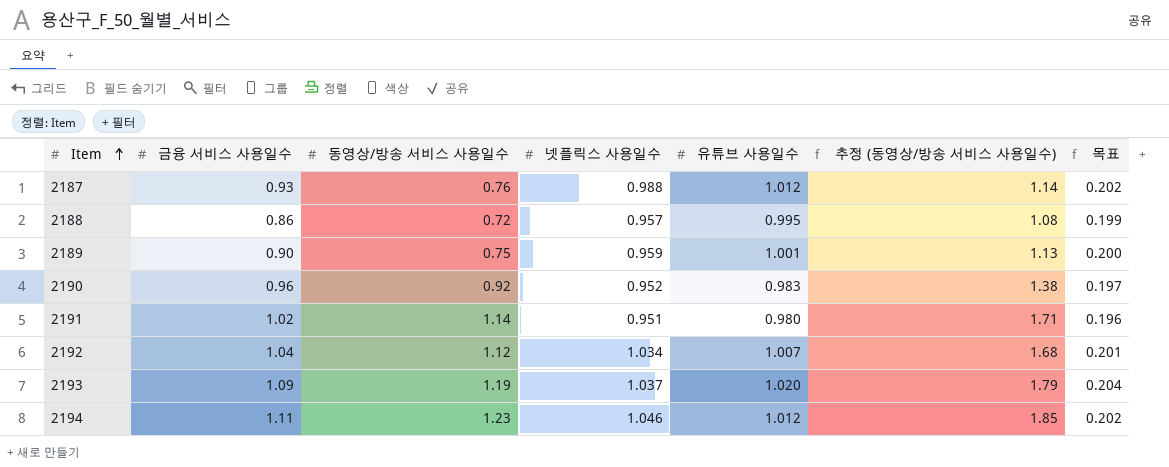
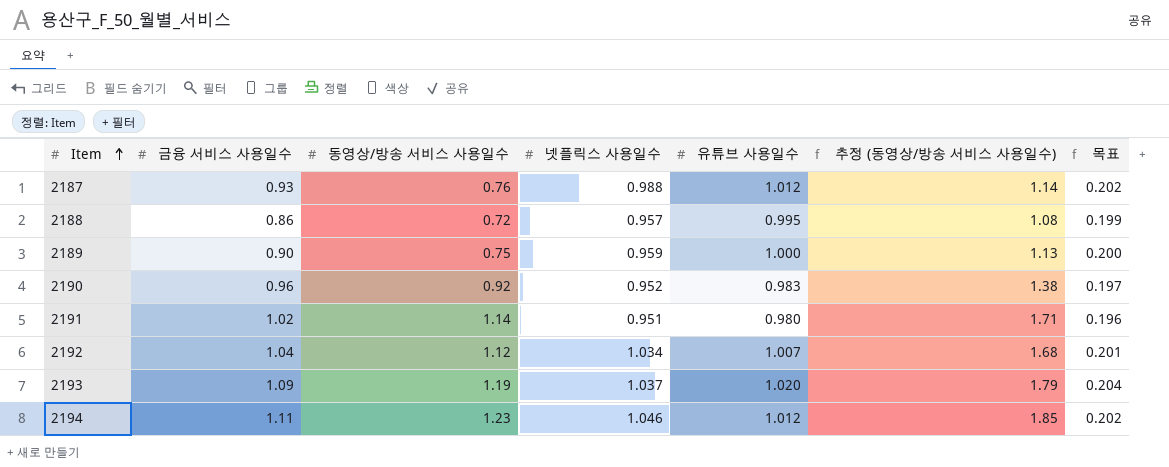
2189 | 유튜브 사용일수: 1.001 -> 1.000

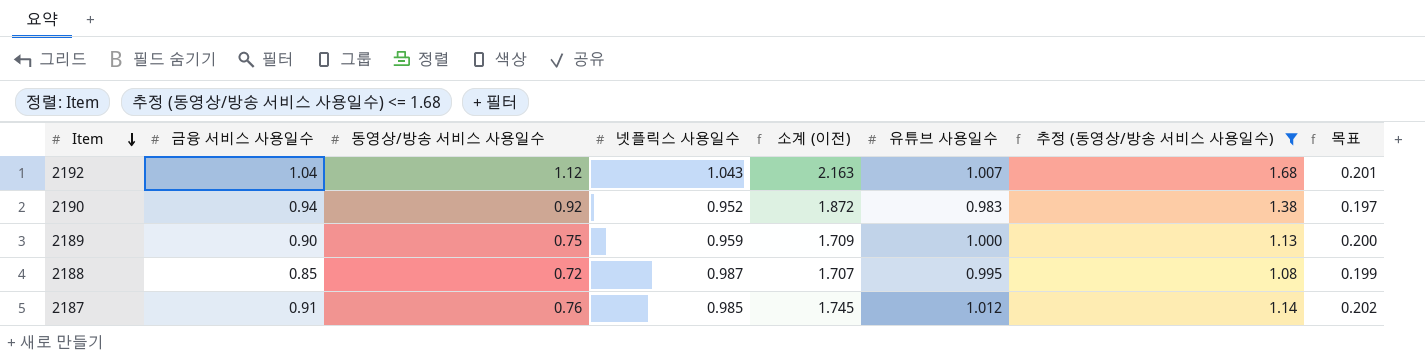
filter: none -> 추정 (동영상/방송 서비스 사용일수) <= 1.68
row order: Item ascending -> Item descending
column 소계 (이전) | formula: none -> [동영상/방송 서비스 사용일수] + [넷플릭스 사용일수]
2192 | 넷플릭스 사용일수: 1.034 -> 1.043
2190 | 금융 서비스 사용일수: 0.96 -> 0.94
2188 | 금융 서비스 사용일수: 0.86 -> 0.85
2188 | 넷플릭스 사용일수: 0.957 -> 0.987
2187 | 금융 서비스 사용일수: 0.93 -> 0.91
2187 | 넷플릭스 사용일수: 0.988 -> 0.985

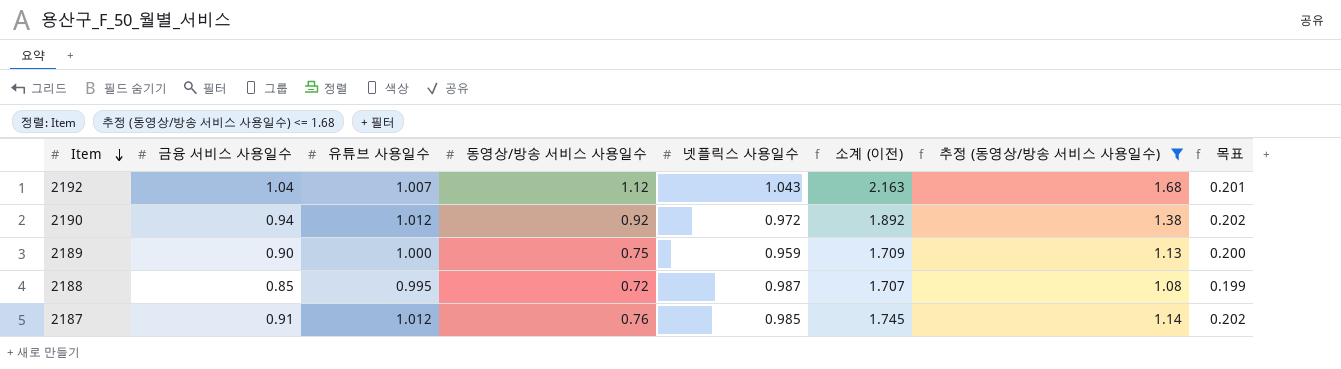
column 유튜브 사용일수 | position: 6 -> 3
2190 | 유튜브 사용일수: 0.983 -> 1.012
2190 | 넷플릭스 사용일수: 0.952 -> 0.972
2190 | 소계 (이전): 1.872 -> 1.892
2190 | 목표: 0.197 -> 0.202

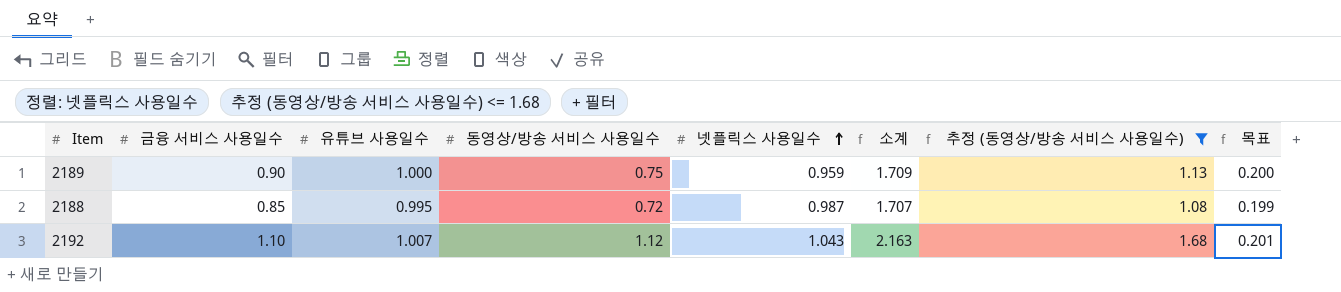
row order: Item descending -> 넷플릭스 사용일수 ascending
column name: 소계 (이전) -> 소계
row 2190: 0.94 | 1.012 | 0.92 | 0.972 | 1.892 | 1.38 | 0.202 -> none
row 2187: 0.91 | 1.012 | 0.76 | 0.985 | 1.745 | 1.14 | 0.202 -> none
2192 | 금융 서비스 사용일수: 1.04 -> 1.10

